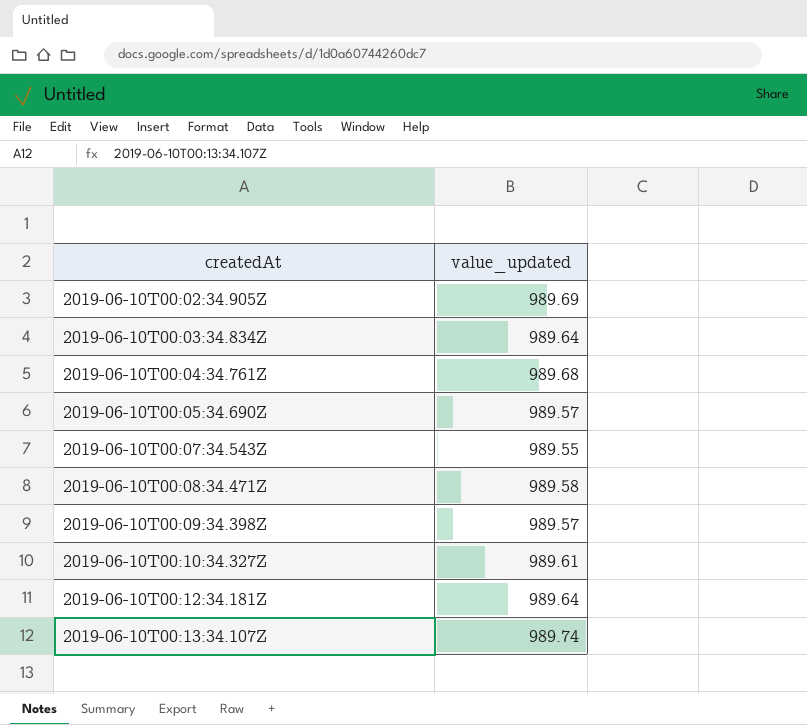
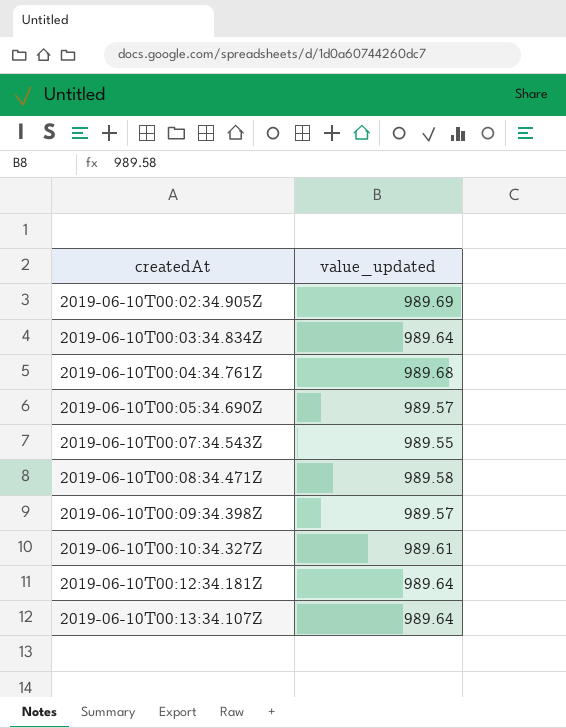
2019-06-10T00:13:34.107Z | value_updated: 989.74 -> 989.64

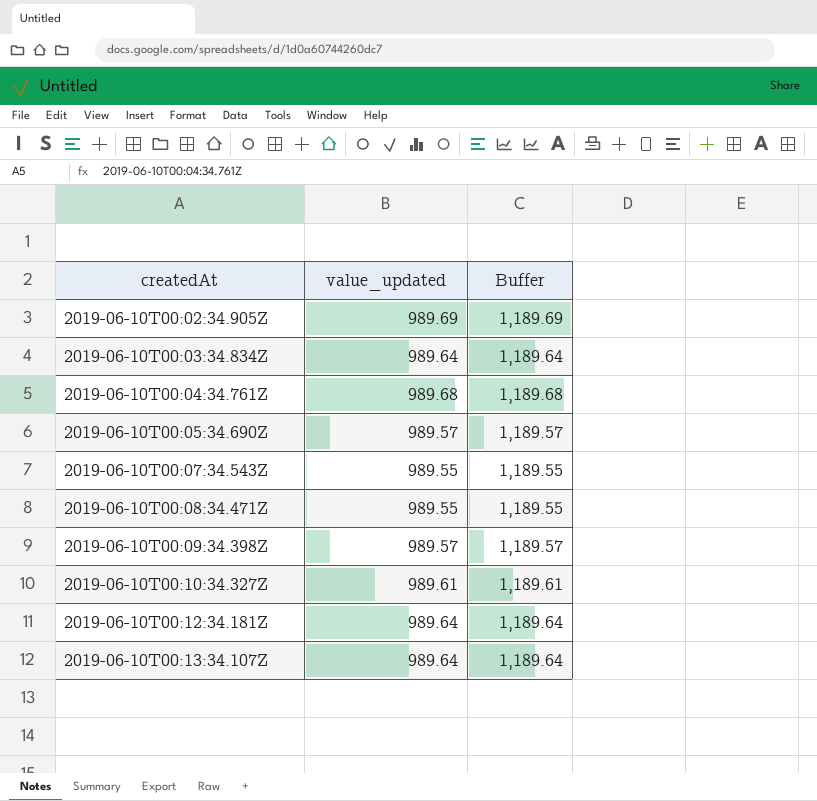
column Buffer | formula: none -> [value_updated] + 200
2019-06-10T00:08:34.471Z | value_updated: 989.58 -> 989.55

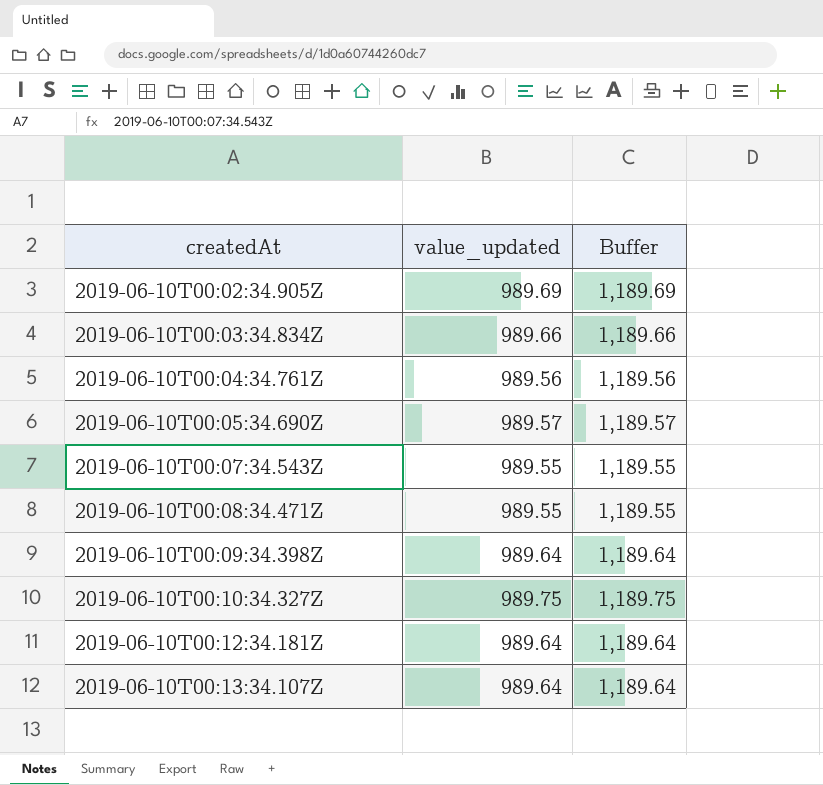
2019-06-10T00:03:34.834Z | value_updated: 989.64 -> 989.66
2019-06-10T00:03:34.834Z | Buffer: 1,189.64 -> 1,189.66
2019-06-10T00:04:34.761Z | value_updated: 989.68 -> 989.56
2019-06-10T00:04:34.761Z | Buffer: 1,189.68 -> 1,189.56
2019-06-10T00:09:34.398Z | value_updated: 989.57 -> 989.64
2019-06-10T00:09:34.398Z | Buffer: 1,189.57 -> 1,189.64
2019-06-10T00:10:34.327Z | value_updated: 989.61 -> 989.75
2019-06-10T00:10:34.327Z | Buffer: 1,189.61 -> 1,189.75

